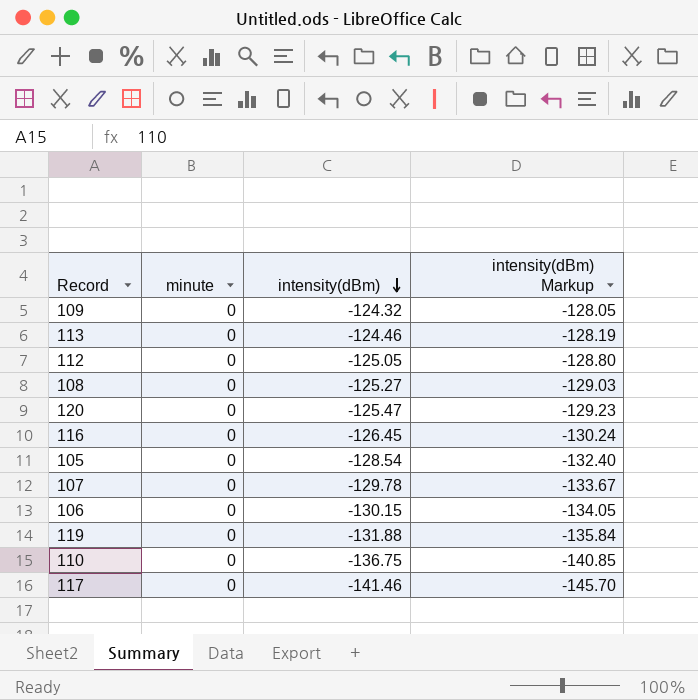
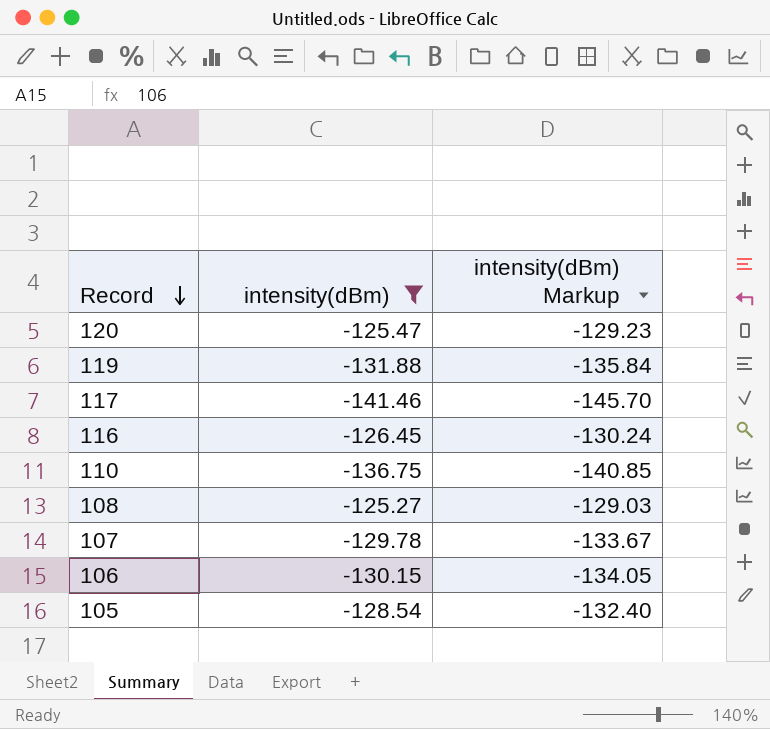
filter: none -> intensity(dBm) <= -125.27
row order: intensity(dBm) descending -> Record descending
column minute | position: 2 -> none

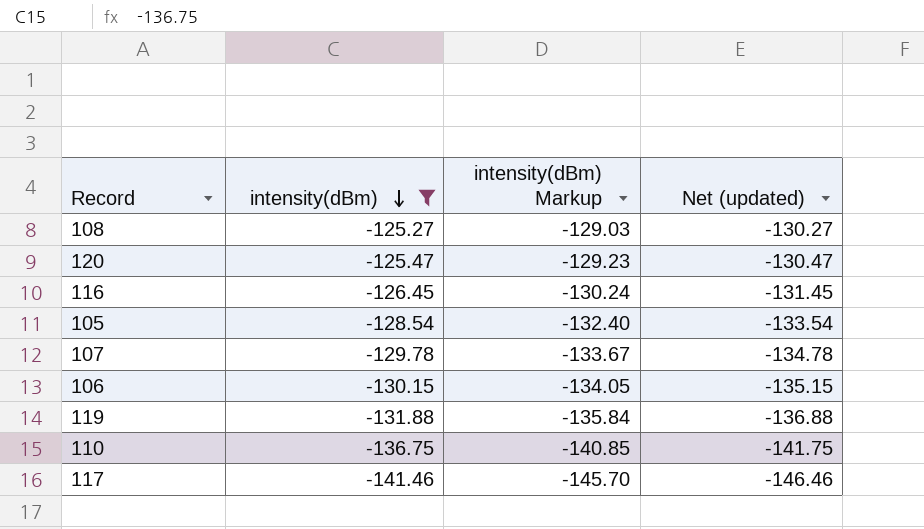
row order: Record descending -> intensity(dBm) descending
column Net (updated) | formula: none -> [intensity(dBm)] - 5

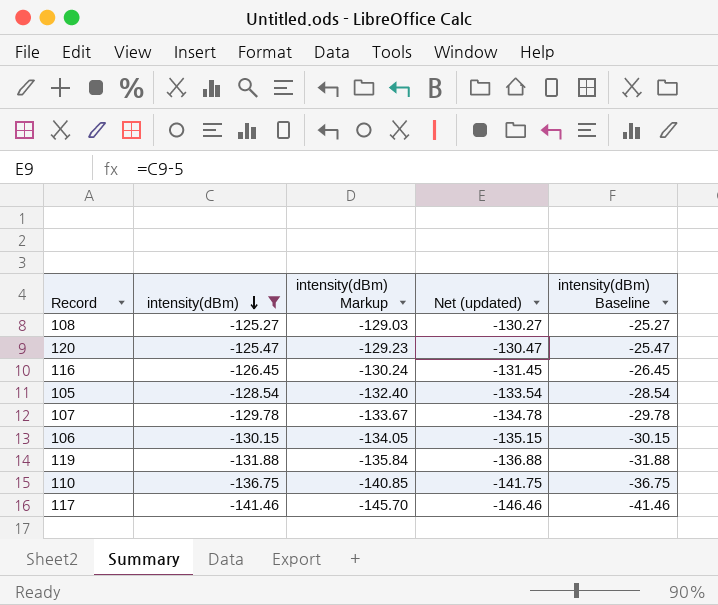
column intensity(dBm) Baseline | formula: none -> [intensity(dBm)] + 100

